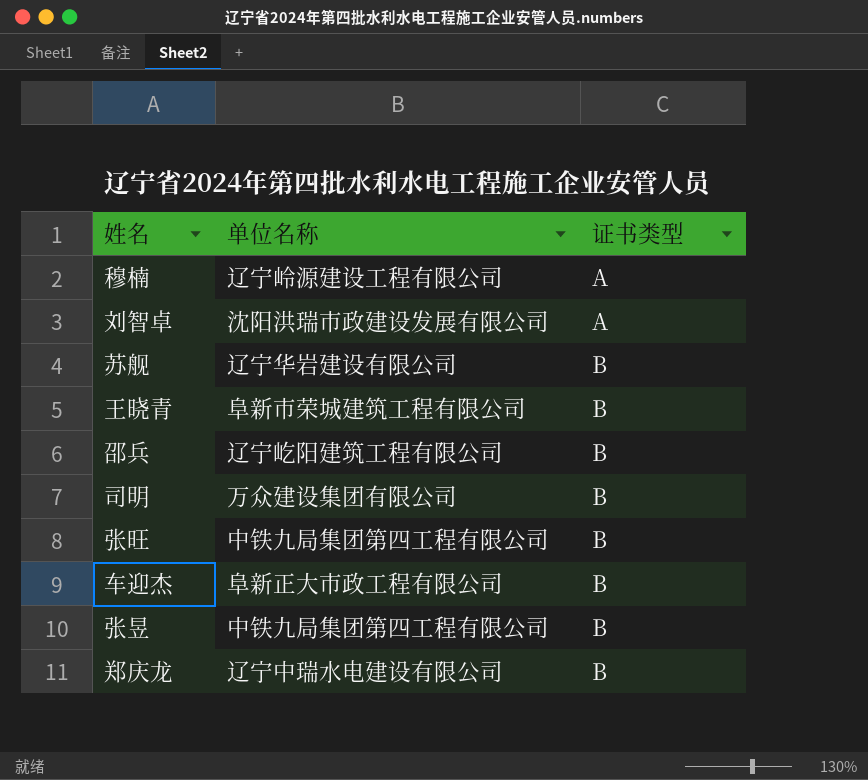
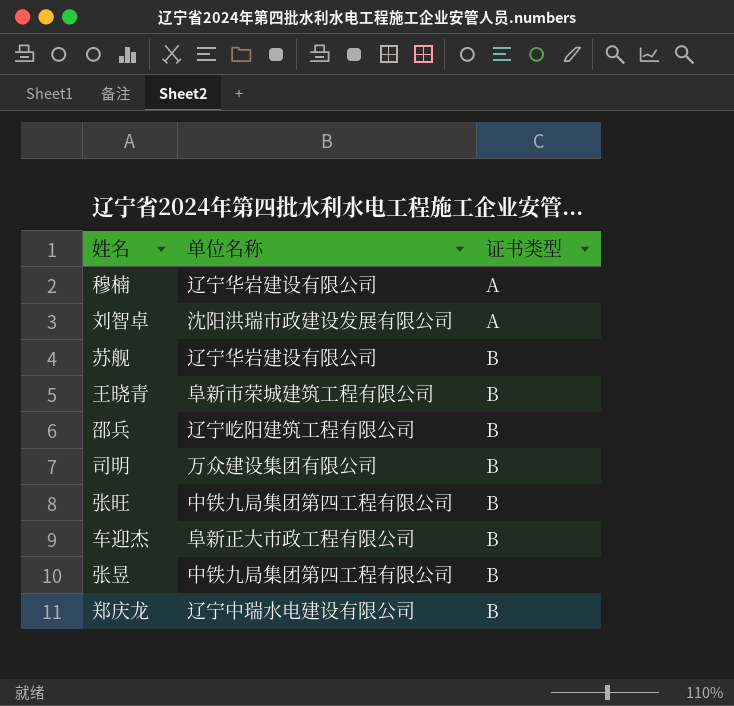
穆楠 | 单位名称: 辽宁岭源建设工程有限公司 -> 辽宁华岩建设有限公司

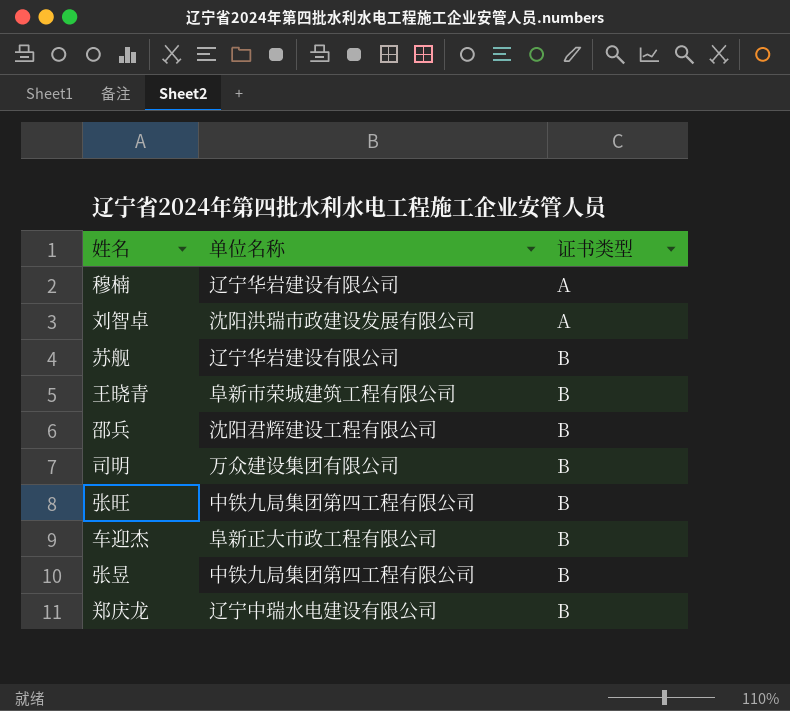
邵兵 | 单位名称: 辽宁屹阳建筑工程有限公司 -> 沈阳君辉建设工程有限公司

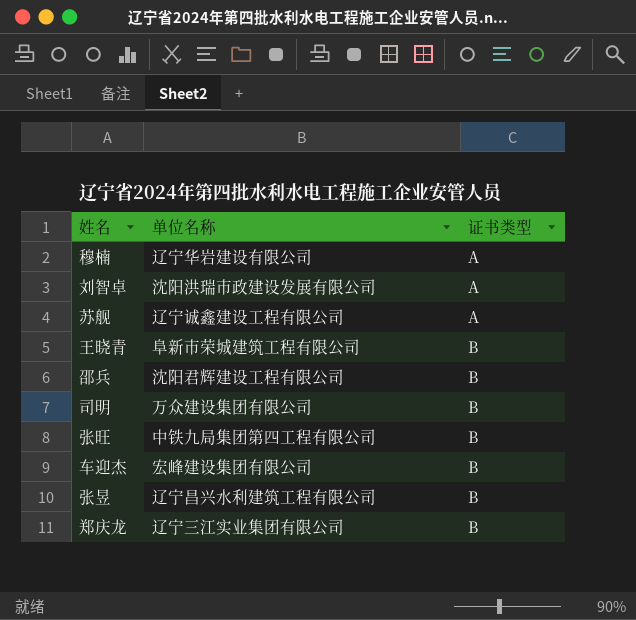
苏舰 | 单位名称: 辽宁华岩建设有限公司 -> 辽宁诚鑫建设工程有限公司
苏舰 | 证书类型: B -> A
车迎杰 | 单位名称: 阜新正大市政工程有限公司 -> 宏峰建设集团有限公司
张昱 | 单位名称: 中铁九局集团第四工程有限公司 -> 辽宁昌兴水利建筑工程有限公司
郑庆龙 | 单位名称: 辽宁中瑞水电建设有限公司 -> 辽宁三江实业集团有限公司

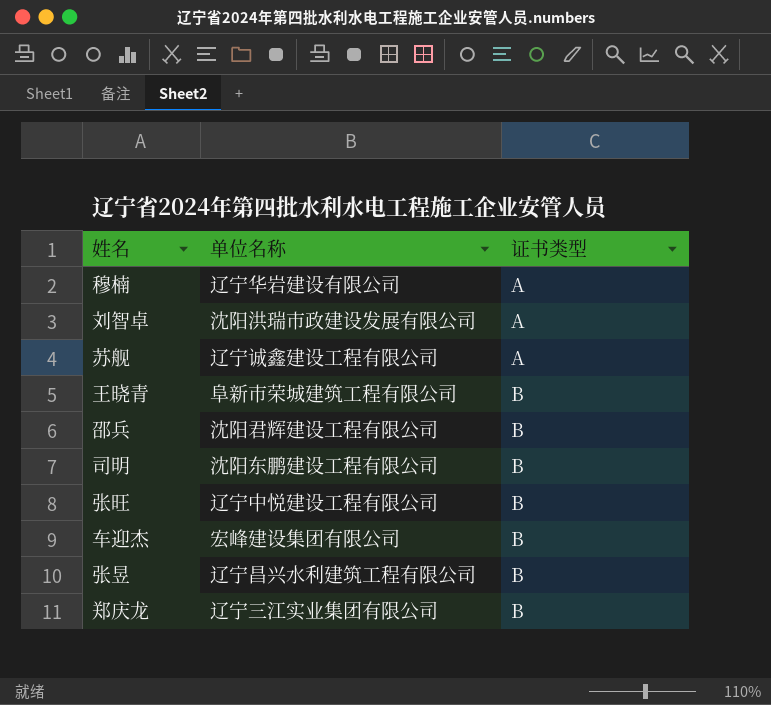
司明 | 单位名称: 万众建设集团有限公司 -> 沈阳东鹏建设工程有限公司
张旺 | 单位名称: 中铁九局集团第四工程有限公司 -> 辽宁中悦建设工程有限公司

